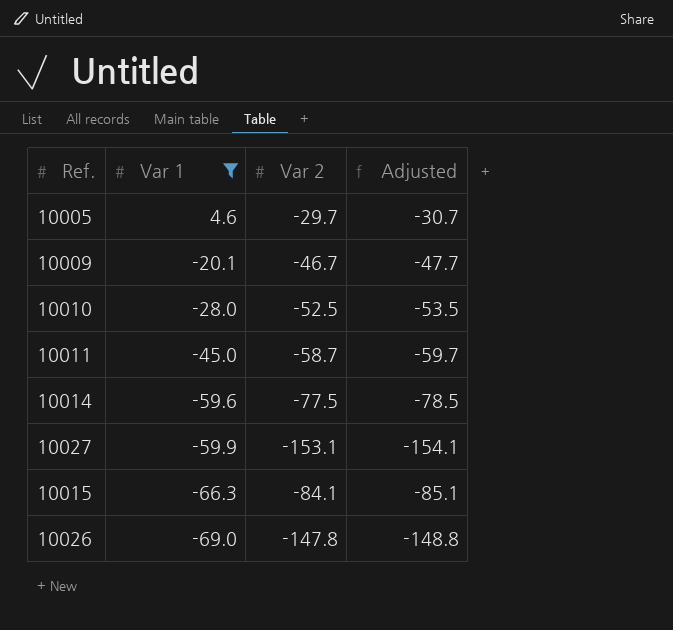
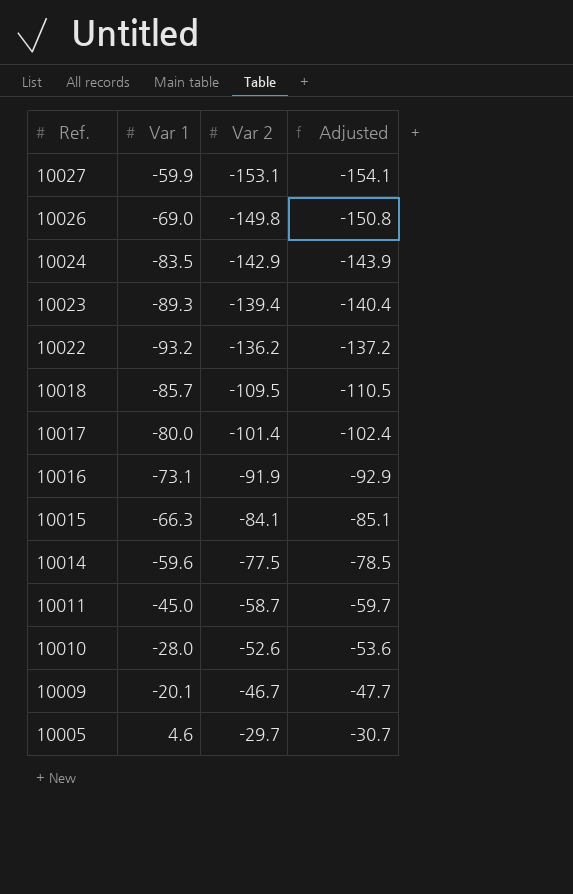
filter: Var 1 >= -69.0 -> none
row order: Var 1 descending -> Ref. descending
10026 | Var 2: -147.8 -> -149.8
10026 | Adjusted: -148.8 -> -150.8
10010 | Var 2: -52.5 -> -52.6
10010 | Adjusted: -53.5 -> -53.6

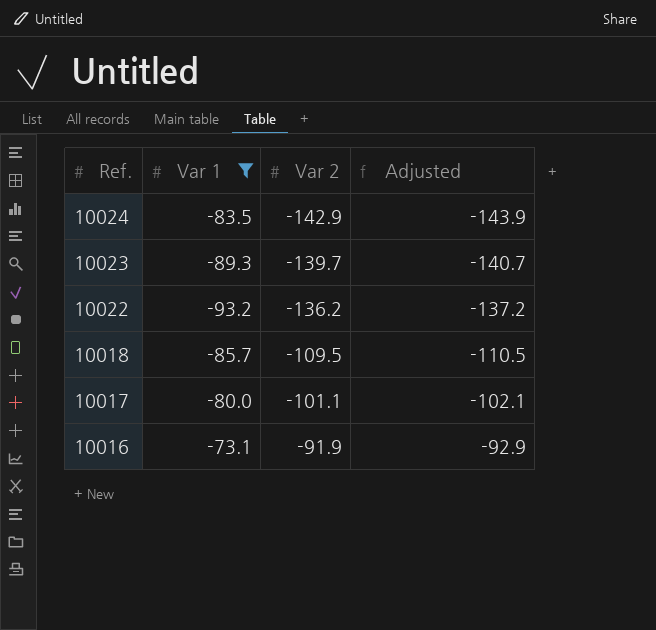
filter: none -> Var 1 <= -73.1
10023 | Var 2: -139.4 -> -139.7
10023 | Adjusted: -140.4 -> -140.7
10017 | Var 2: -101.4 -> -101.1
10017 | Adjusted: -102.4 -> -102.1

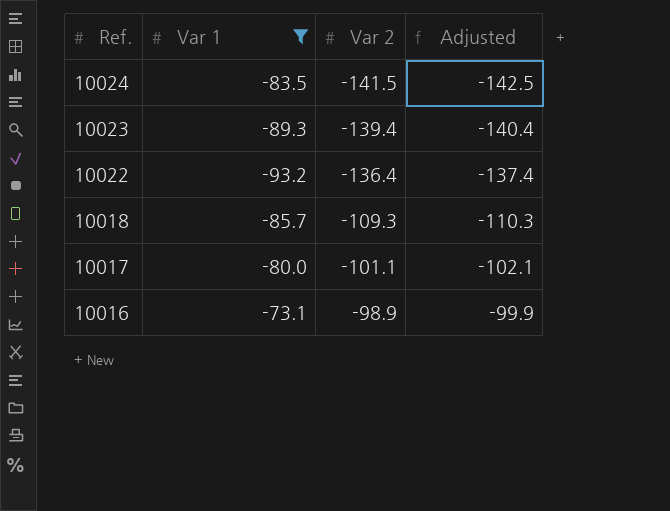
10024 | Var 2: -142.9 -> -141.5
10024 | Adjusted: -143.9 -> -142.5
10023 | Var 2: -139.7 -> -139.4
10023 | Adjusted: -140.7 -> -140.4
10022 | Var 2: -136.2 -> -136.4
10022 | Adjusted: -137.2 -> -137.4
10018 | Var 2: -109.5 -> -109.3
10018 | Adjusted: -110.5 -> -110.3
10016 | Var 2: -91.9 -> -98.9
10016 | Adjusted: -92.9 -> -99.9

